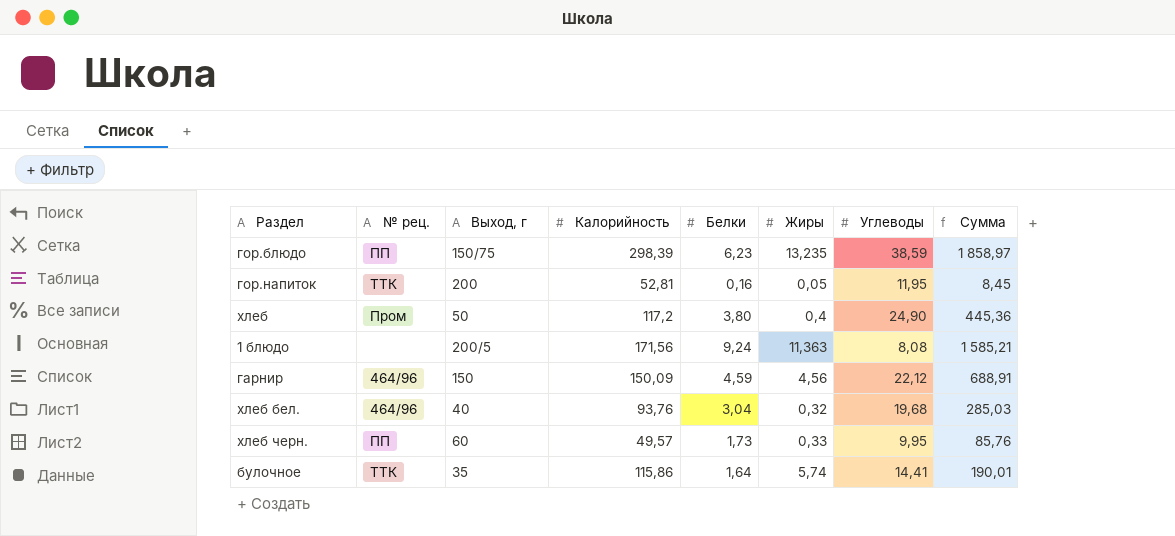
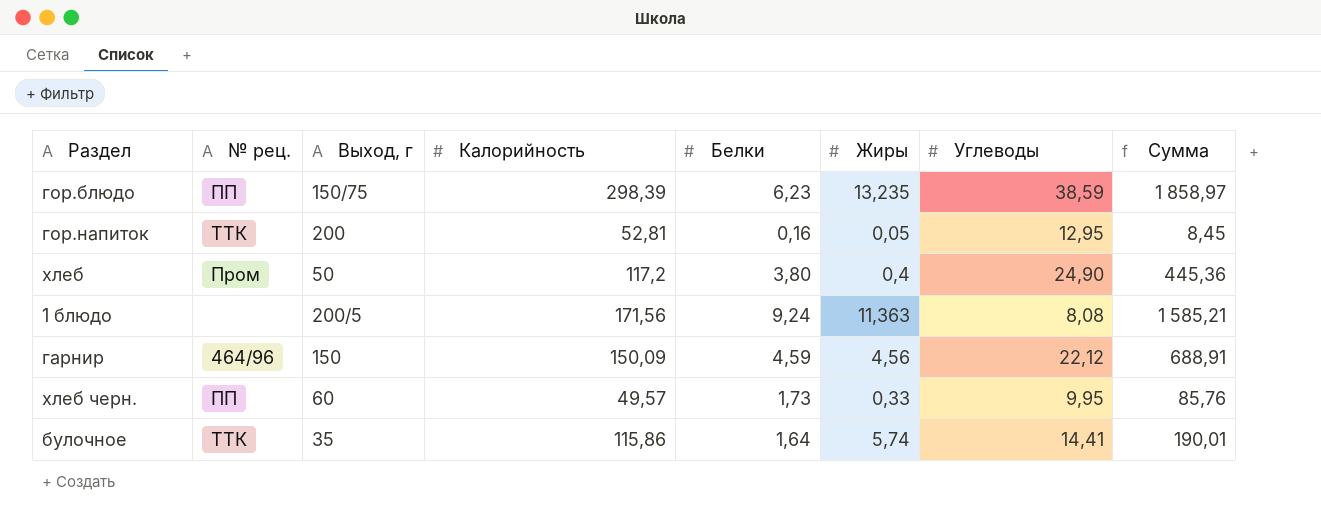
row хлеб бел.: 464/96 | 40 | 93,76 | 3,04 | 0,32 | 19,68 | 285,03 -> none
гор.напиток | Углеводы: 11,95 -> 12,95

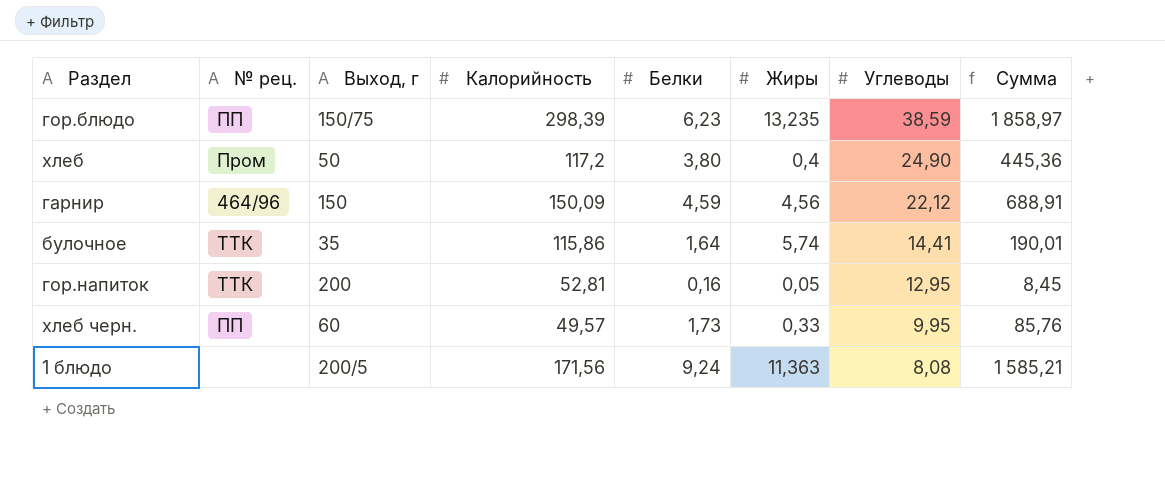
row order: none -> Углеводы descending

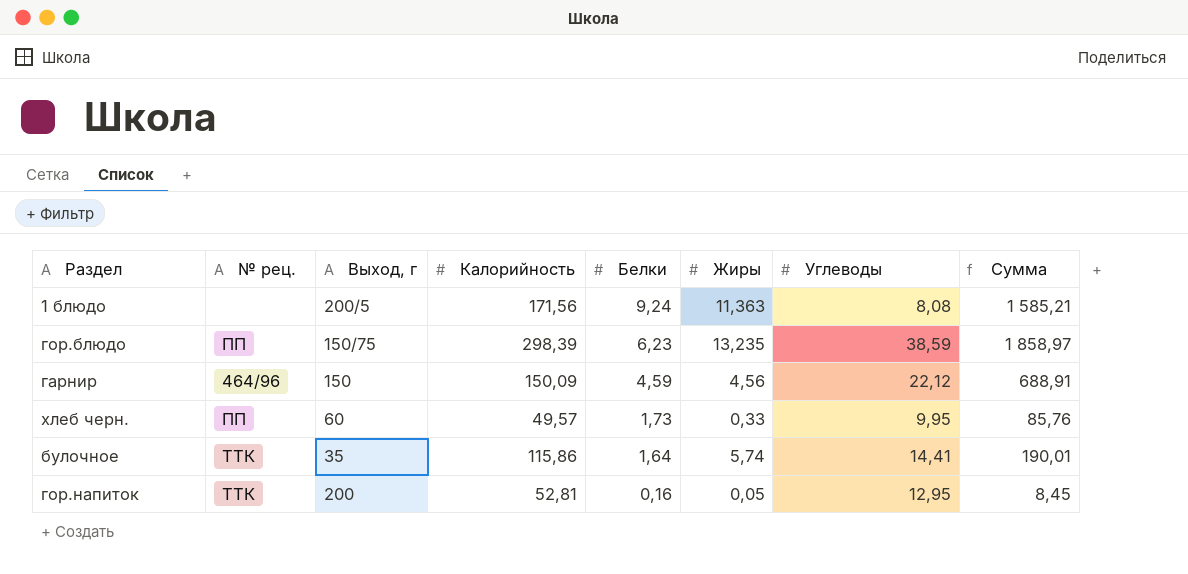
row order: Углеводы descending -> Белки descending
row хлеб: Пром | 50 | 117,2 | 3,80 | 0,4 | 24,90 | 445,36 -> none

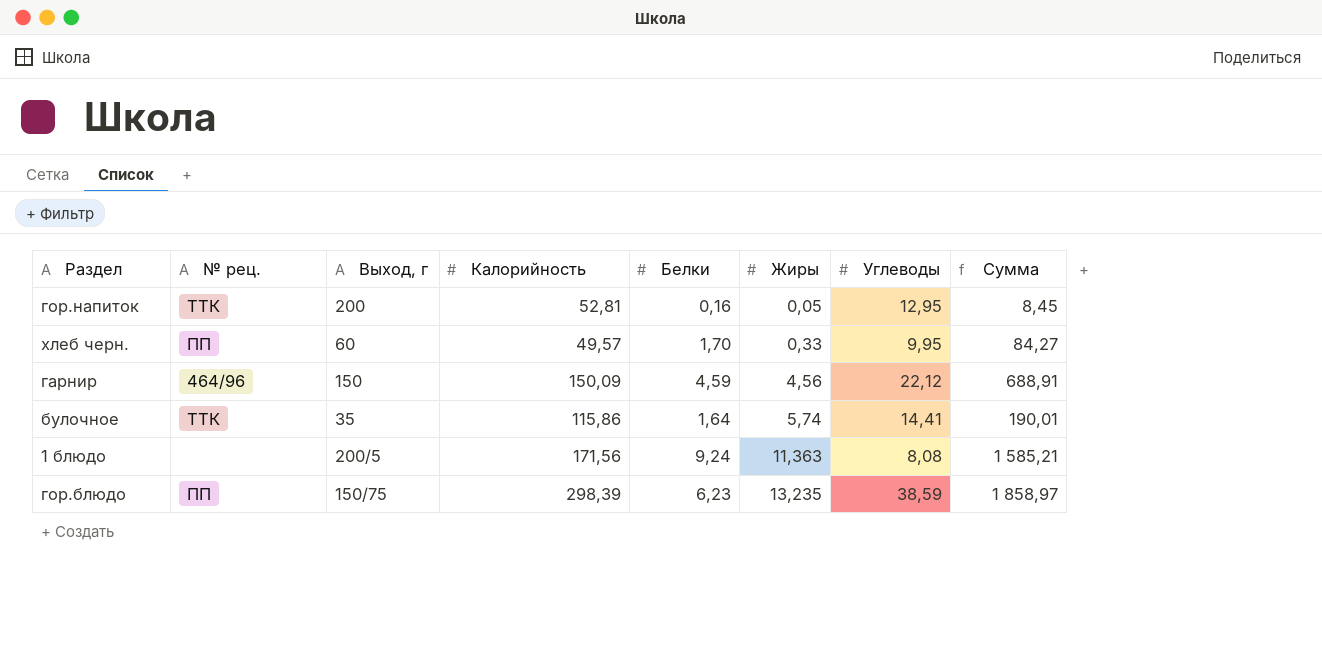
row order: Белки descending -> Жиры ascending
хлеб черн. | Белки: 1,73 -> 1,70
хлеб черн. | Сумма: 85,76 -> 84,27

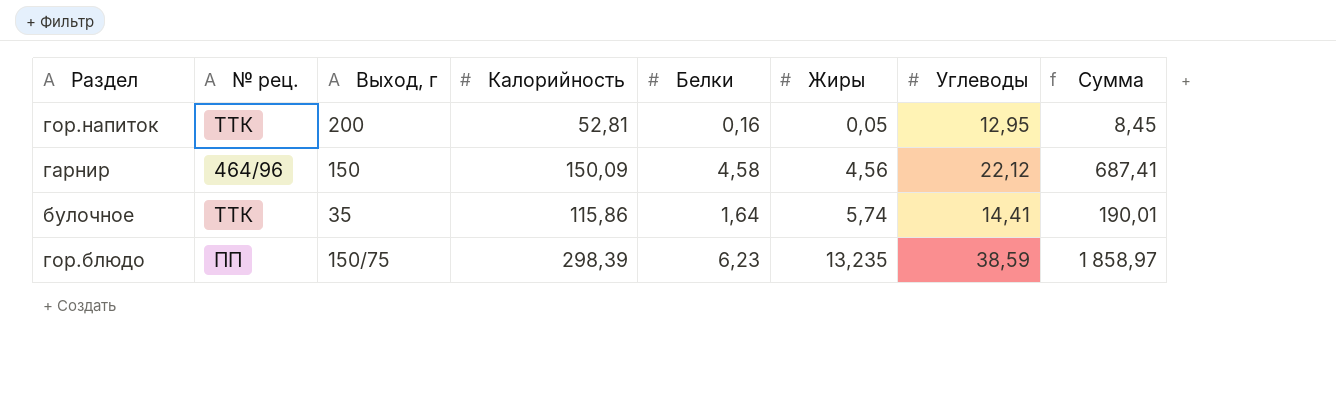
row хлеб черн.: ПП | 60 | 49,57 | 1,70 | 0,33 | 9,95 | 84,27 -> none
row 1 блюдо: none | 200/5 | 171,56 | 9,24 | 11,363 | 8,08 | 1 585,21 -> none
гарнир | Белки: 4,59 -> 4,58
гарнир | Сумма: 688,91 -> 687,41

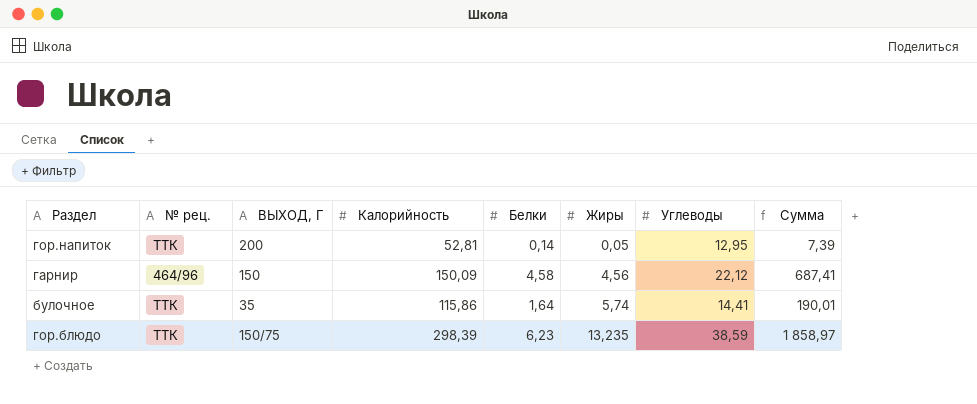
column name: Выход, г -> ВЫХОД, Г
гор.напиток | Белки: 0,16 -> 0,14
гор.напиток | Сумма: 8,45 -> 7,39
гор.блюдо | № рец.: ПП -> ТТК

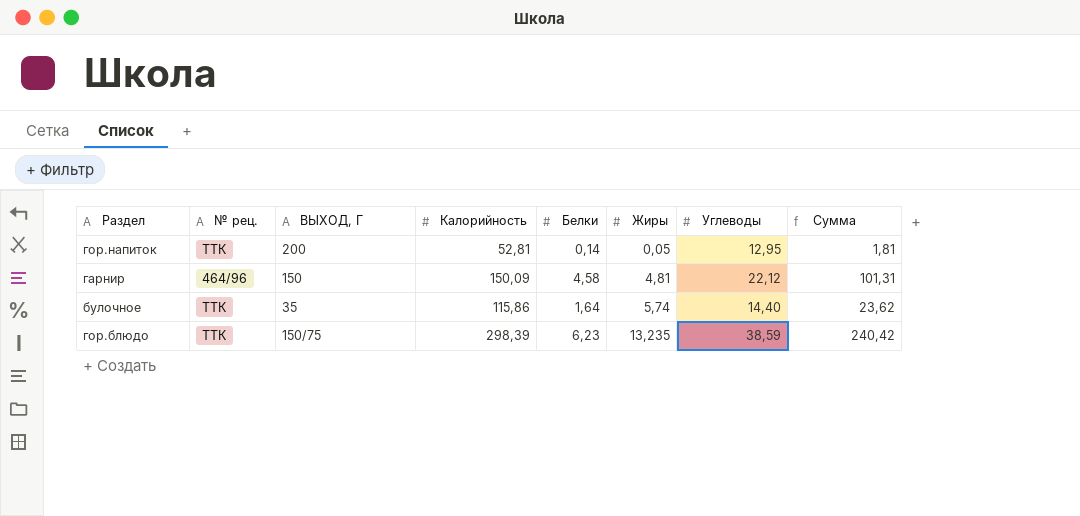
column Сумма | formula: [Калорийность] * [Белки] -> [Белки] * [Углеводы]
гарнир | Жиры: 4,56 -> 4,81
булочное | Углеводы: 14,41 -> 14,40

